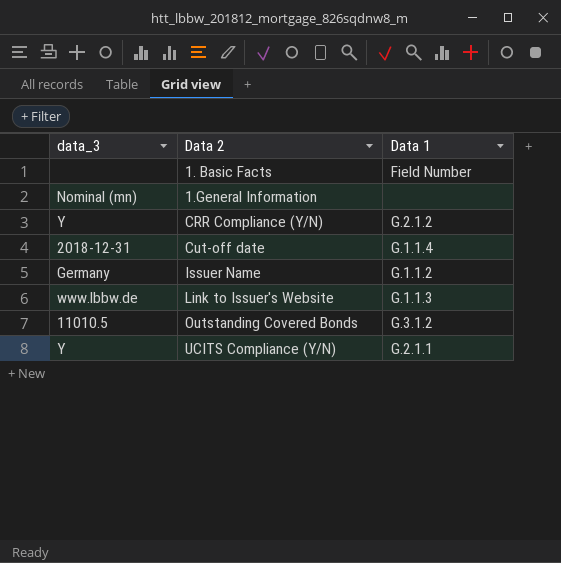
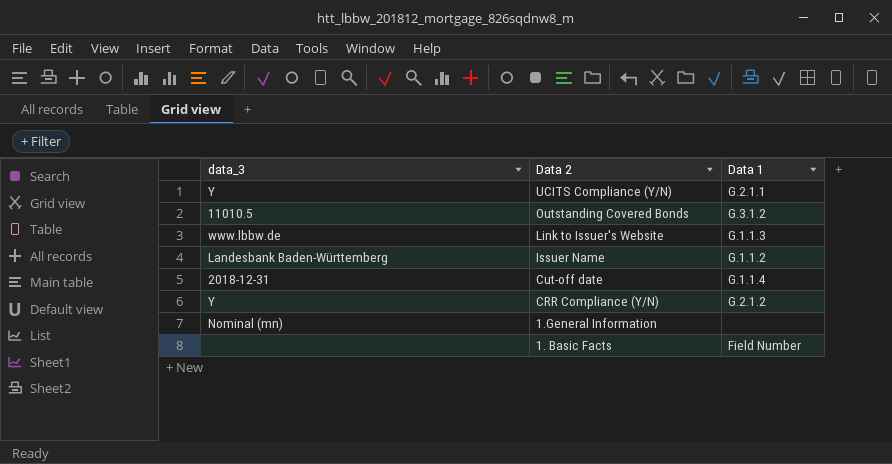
row order: Data 2 ascending -> Data 2 descending
Issuer Name | data_3: Germany -> Landesbank Baden-Württemberg

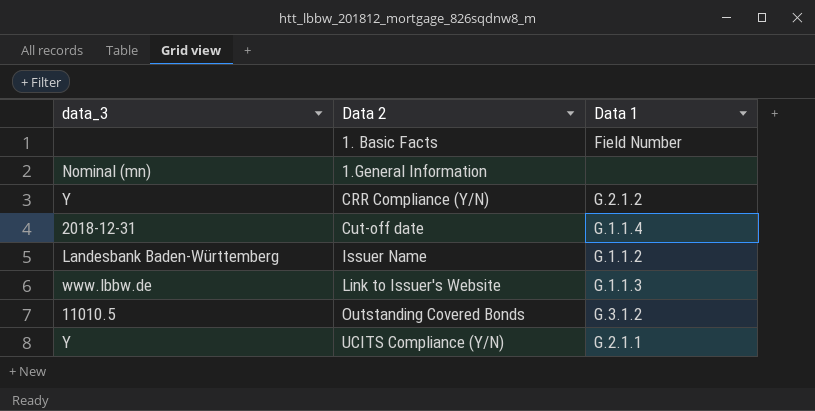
row order: Data 2 descending -> Data 2 ascending

